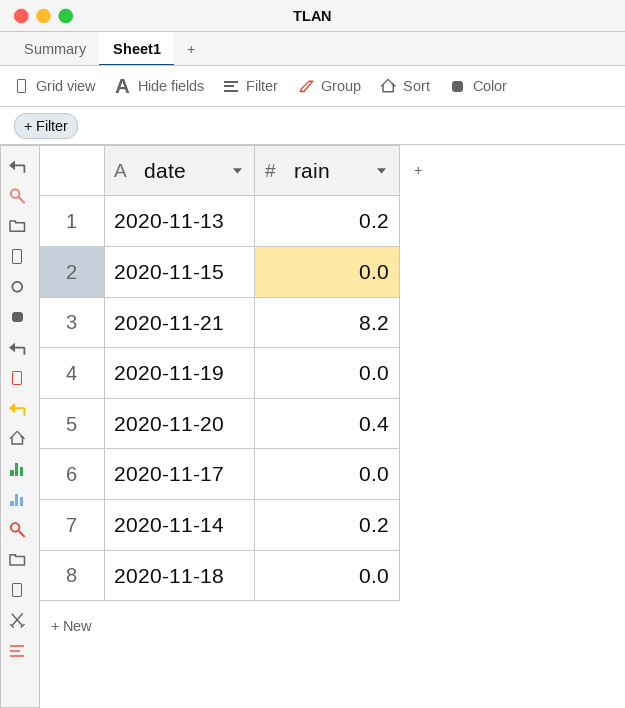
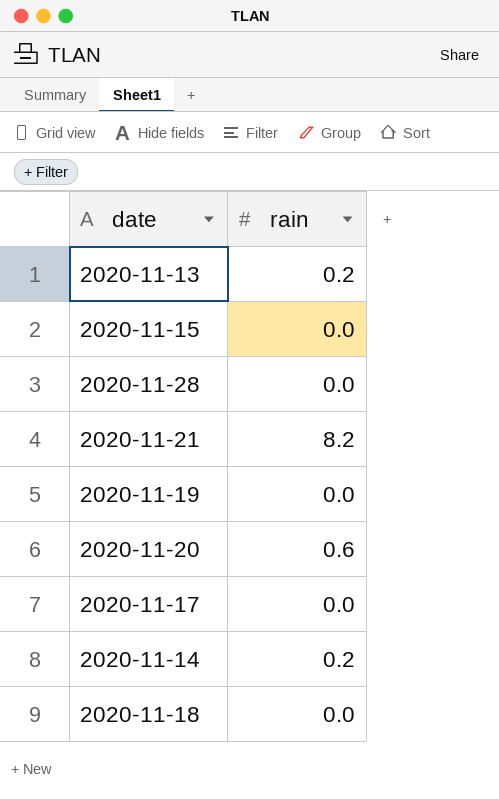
row 2020-11-28: none -> 0.0
2020-11-20 | rain: 0.4 -> 0.6

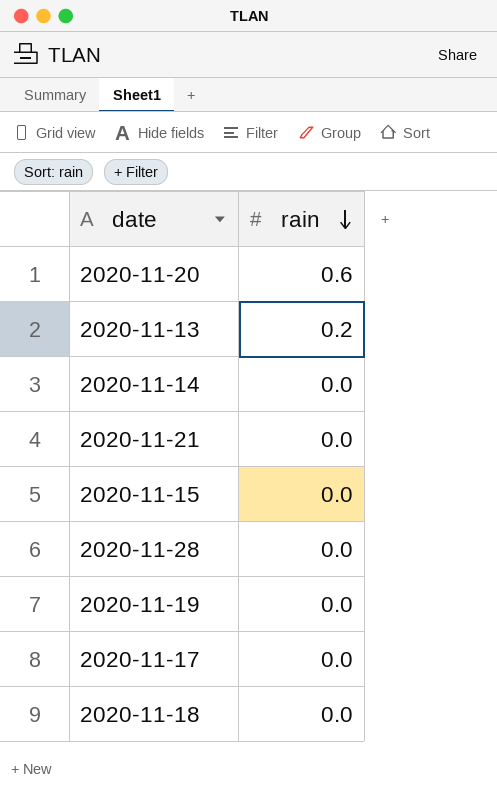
row order: none -> rain descending
2020-11-14 | rain: 0.2 -> 0.0
2020-11-21 | rain: 8.2 -> 0.0

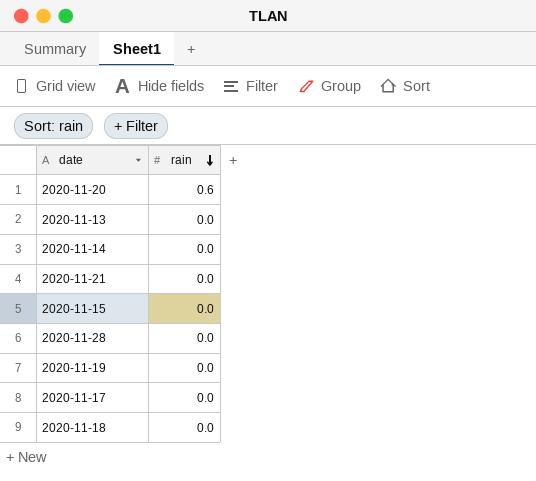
2020-11-13 | rain: 0.2 -> 0.0

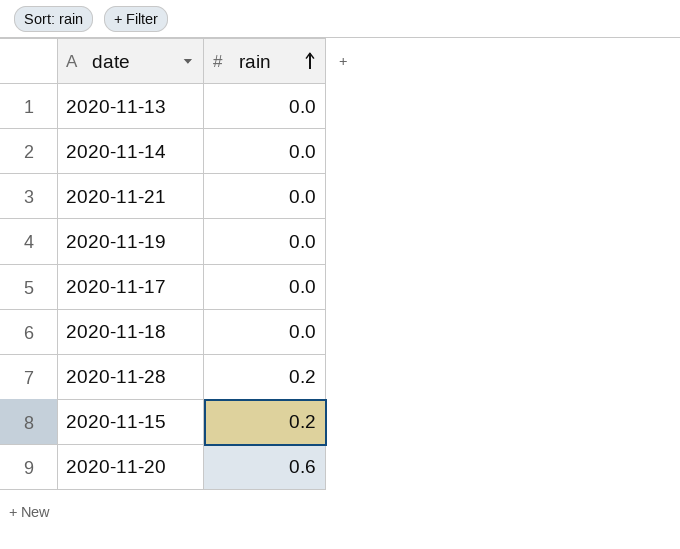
row order: rain descending -> rain ascending
2020-11-28 | rain: 0.0 -> 0.2
2020-11-15 | rain: 0.0 -> 0.2

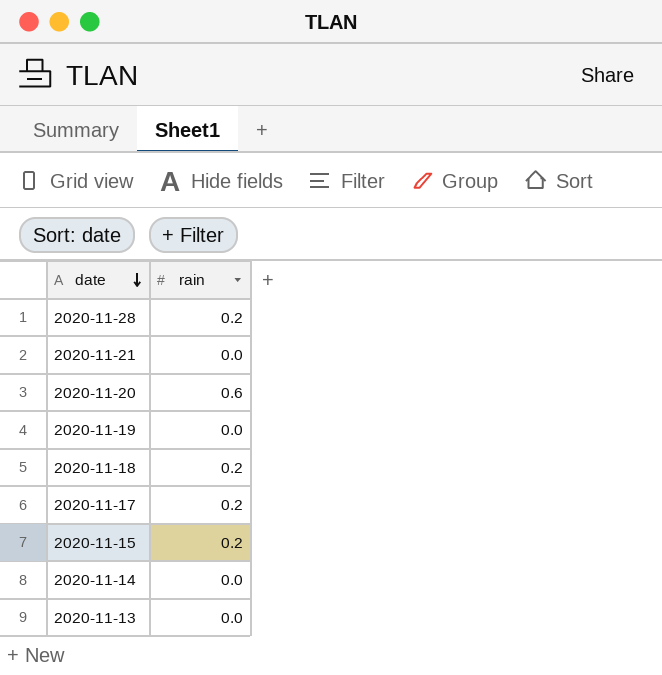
row order: rain ascending -> date descending
2020-11-18 | rain: 0.0 -> 0.2
2020-11-17 | rain: 0.0 -> 0.2

